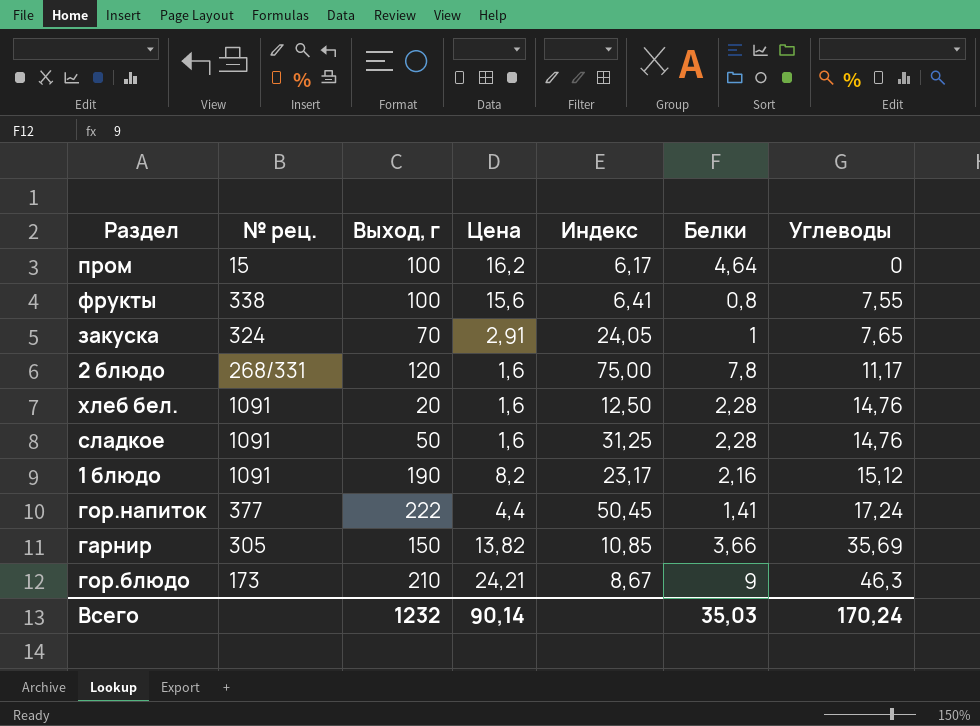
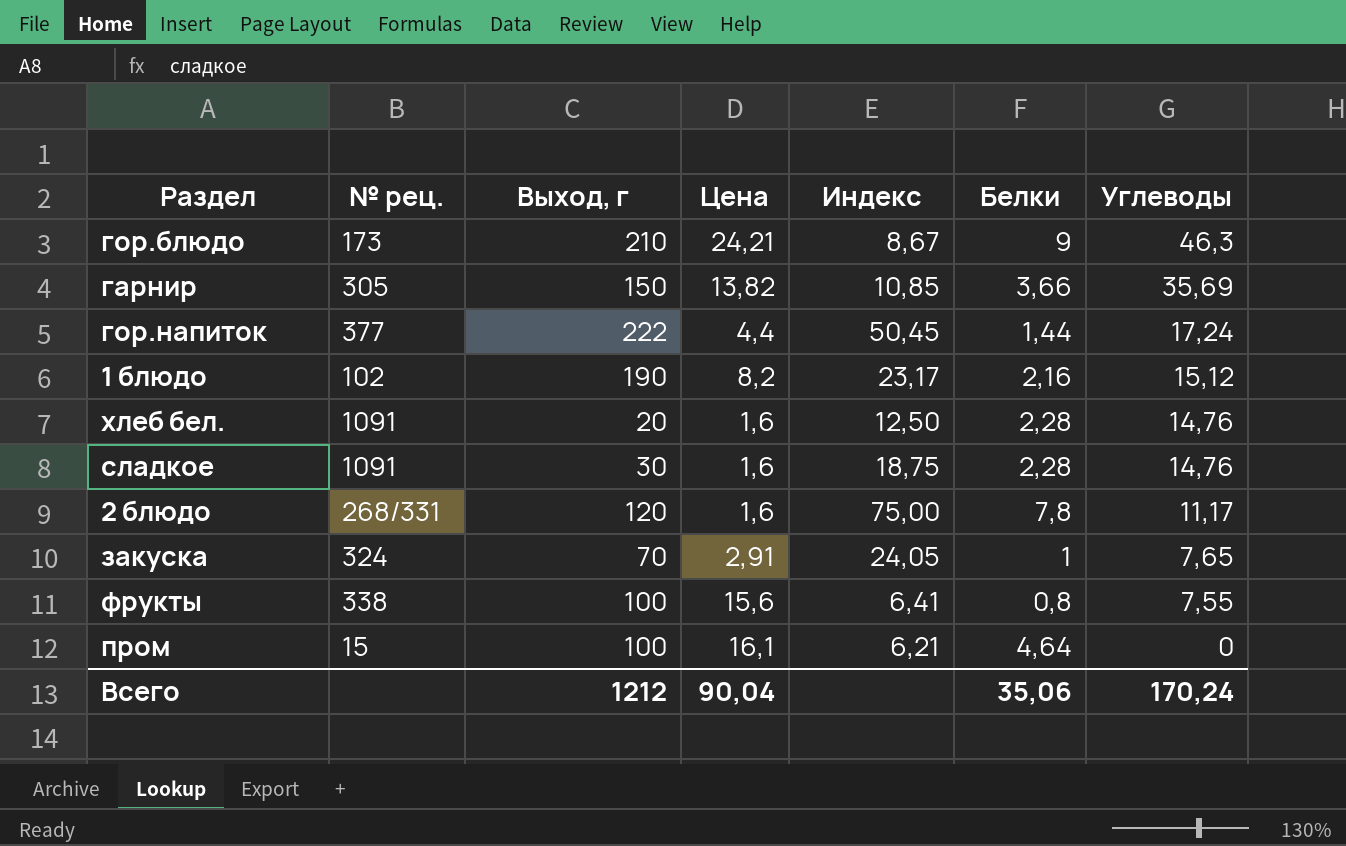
row order: Углеводы ascending -> Углеводы descending
гор.напиток | Белки: 1,41 -> 1,44
1 блюдо | № рец.: 1091 -> 102
сладкое | Выход, г: 50 -> 30
сладкое | Индекс: 31,25 -> 18,75
пром | Цена: 16,2 -> 16,1
пром | Индекс: 6,17 -> 6,21
Всего | Выход, г: 1232 -> 1212
Всего | Цена: 90,14 -> 90,04
Всего | Белки: 35,03 -> 35,06

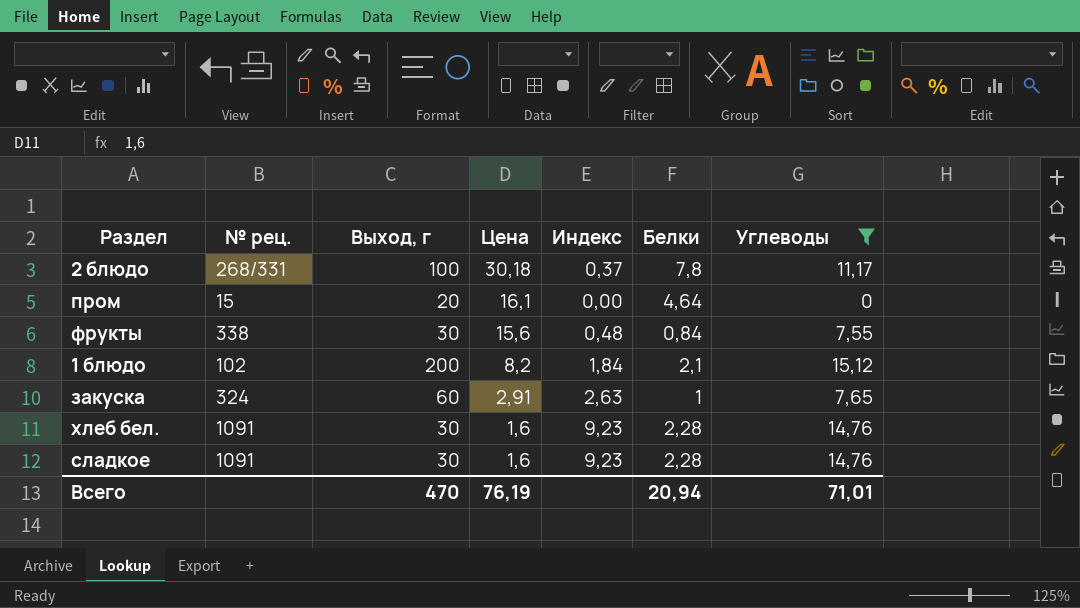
filter: none -> Углеводы <= 15,12
row order: Углеводы descending -> Цена descending
column Индекс | formula: [Выход, г] / [Цена] -> [Углеводы] / [Цена]
2 блюдо | Выход, г: 120 -> 100
2 блюдо | Цена: 1,6 -> 30,18
пром | Выход, г: 100 -> 20
фрукты | Выход, г: 100 -> 30
фрукты | Белки: 0,8 -> 0,84
1 блюдо | Выход, г: 190 -> 200
1 блюдо | Белки: 2,16 -> 2,1
закуска | Выход, г: 70 -> 60
хлеб бел. | Выход, г: 20 -> 30
Всего | Выход, г: 1212 -> 470
Всего | Цена: 90,04 -> 76,19
Всего | Белки: 35,06 -> 20,94
Всего | Углеводы: 170,24 -> 71,01

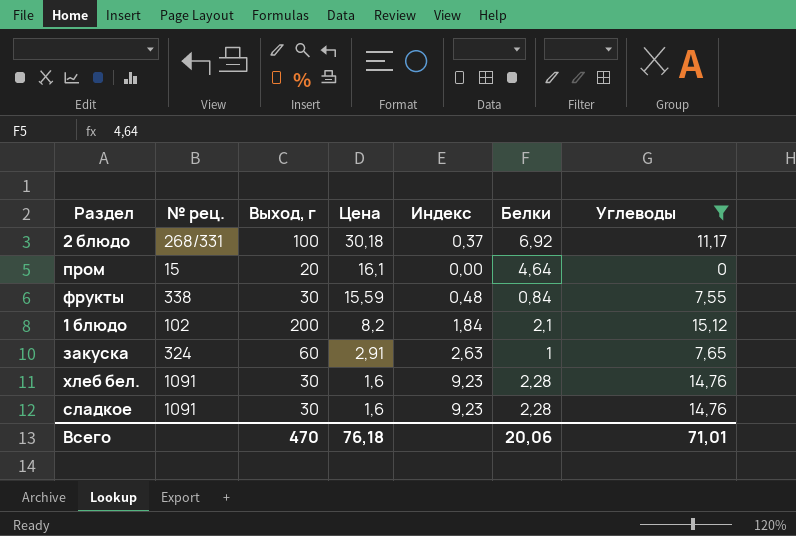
2 блюдо | Белки: 7,8 -> 6,92
фрукты | Цена: 15,6 -> 15,59
Всего | Цена: 76,19 -> 76,18
Всего | Белки: 20,94 -> 20,06

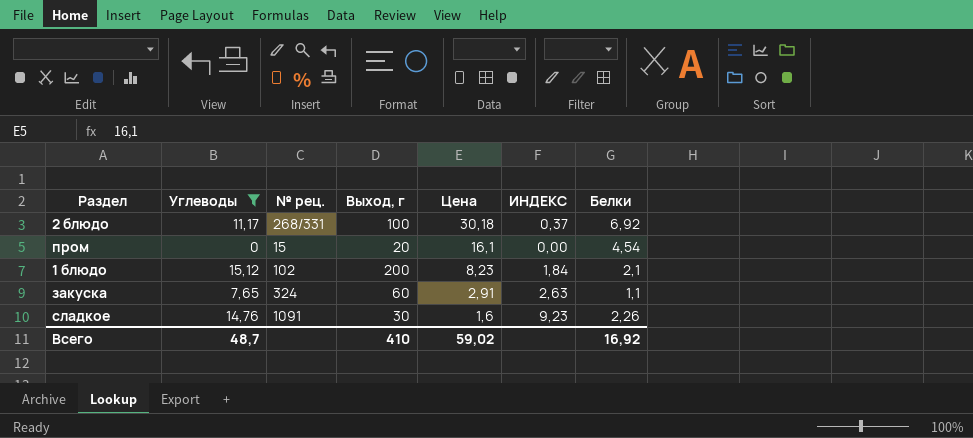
column Углеводы | position: 7 -> 2
column name: Индекс -> ИНДЕКС
row фрукты: 338 | 30 | 15,59 | 0,48 | 0,84 | 7,55 -> none
row хлеб бел.: 1091 | 30 | 1,6 | 9,23 | 2,28 | 14,76 -> none
пром | Белки: 4,64 -> 4,54
1 блюдо | Цена: 8,2 -> 8,23
закуска | Белки: 1 -> 1,1
сладкое | Белки: 2,28 -> 2,26
Всего | Углеводы: 71,01 -> 48,7
Всего | Выход, г: 470 -> 410
Всего | Цена: 76,18 -> 59,02
Всего | Белки: 20,06 -> 16,92

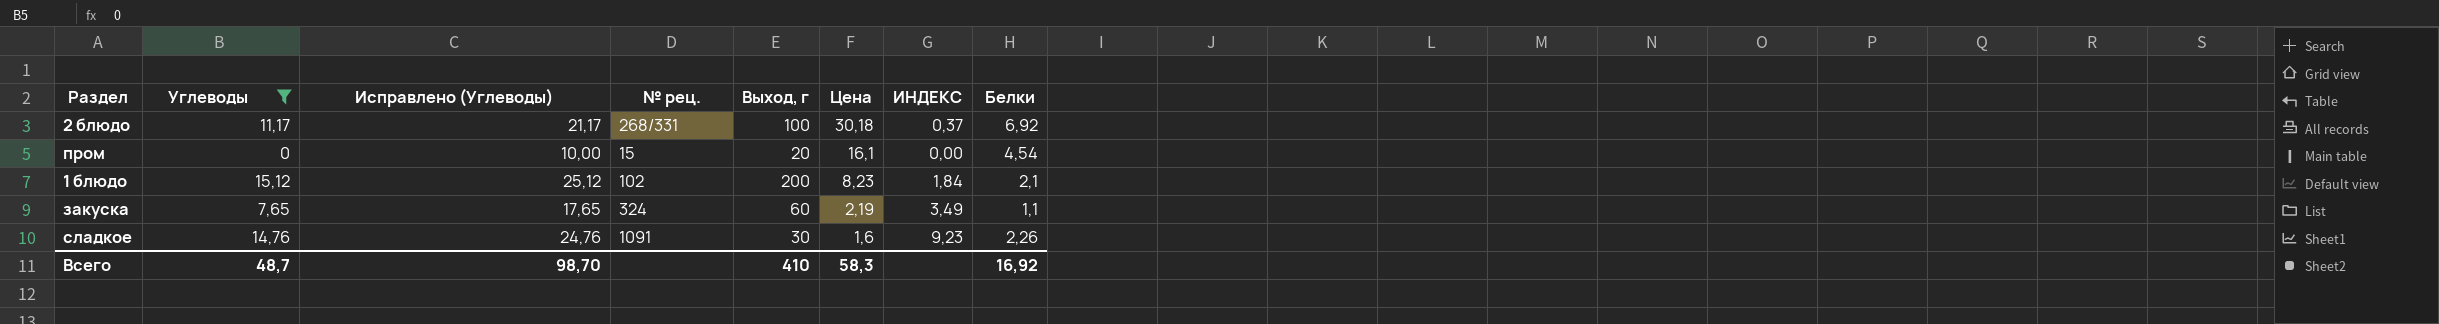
column Исправлено (Углеводы) | formula: none -> [Углеводы] + 10
закуска | Цена: 2,91 -> 2,19
закуска | ИНДЕКС: 2,63 -> 3,49
Всего | Цена: 59,02 -> 58,3

